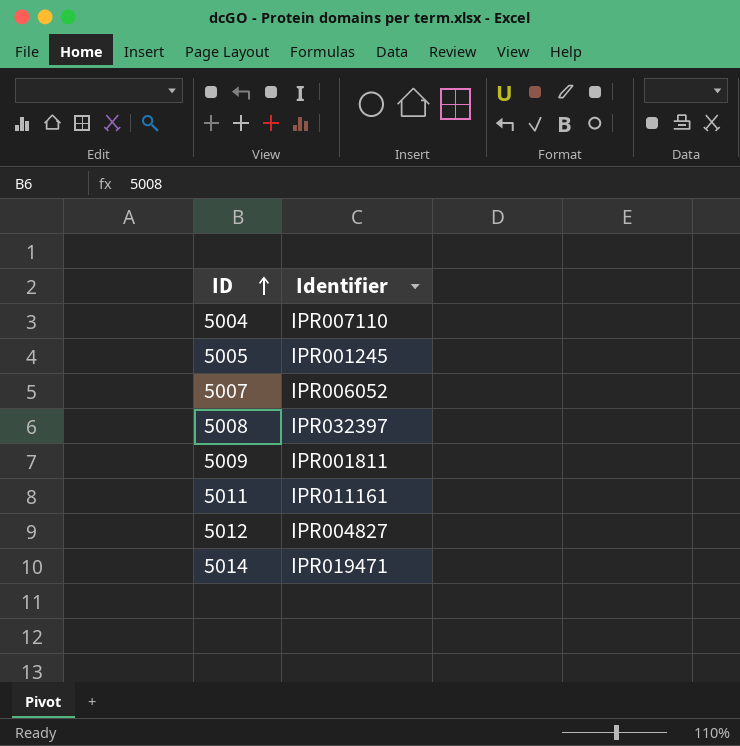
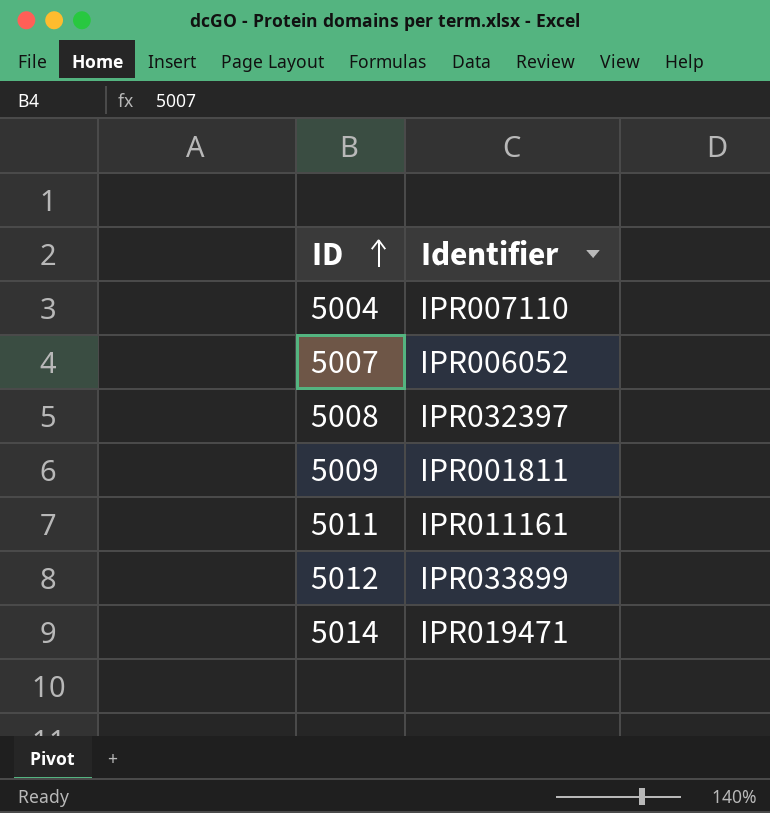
row 5005: IPR001245 -> none
5012 | Identifier: IPR004827 -> IPR033899

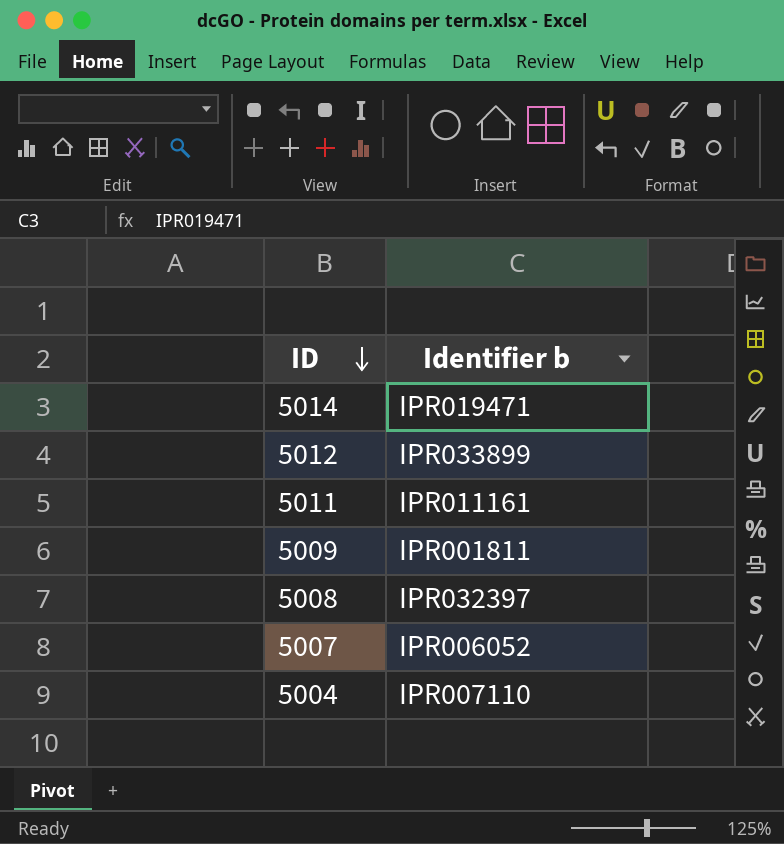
row order: ID ascending -> ID descending
column name: Identifier -> Identifier b

